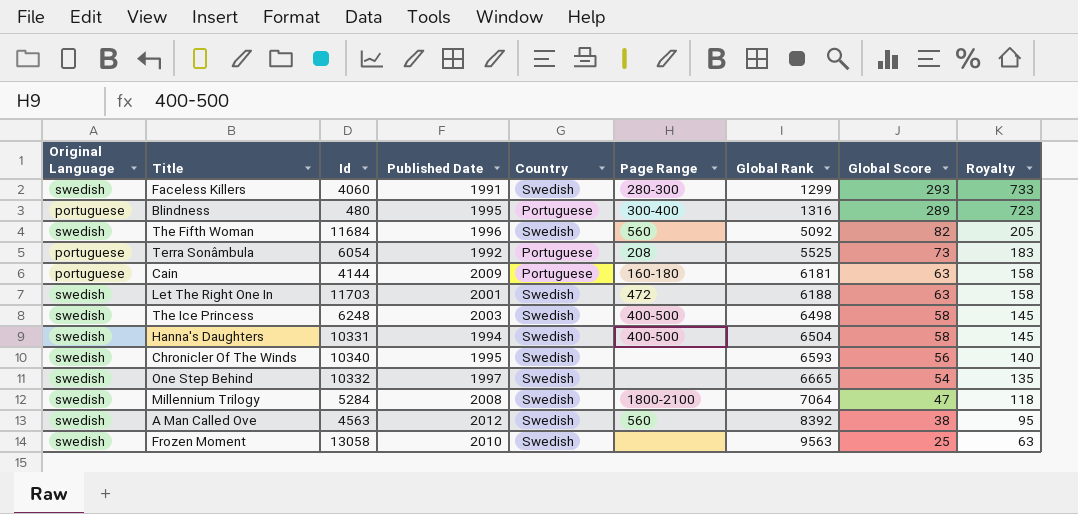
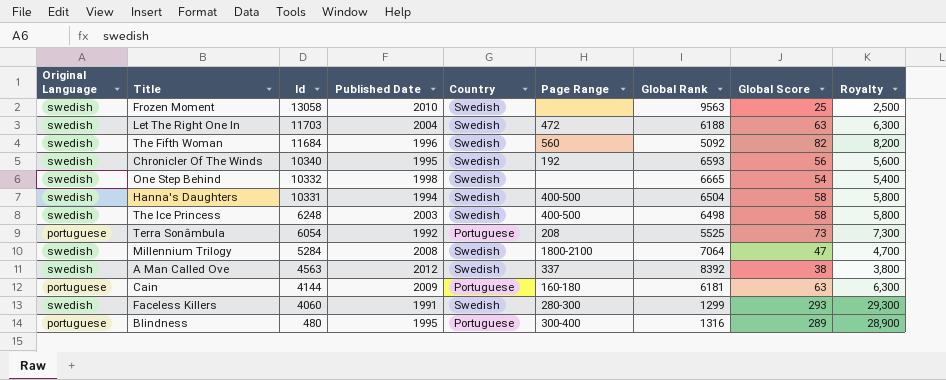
row order: Global Rank ascending -> Id descending
column Royalty | formula: [Global Score] * 2.5 -> [Global Score] * 100
Let The Right One In | Published Date: 2001 -> 2004
Chronicler Of The Winds | Page Range: none -> 192
One Step Behind | Published Date: 1997 -> 1998
A Man Called Ove | Page Range: 560 -> 337

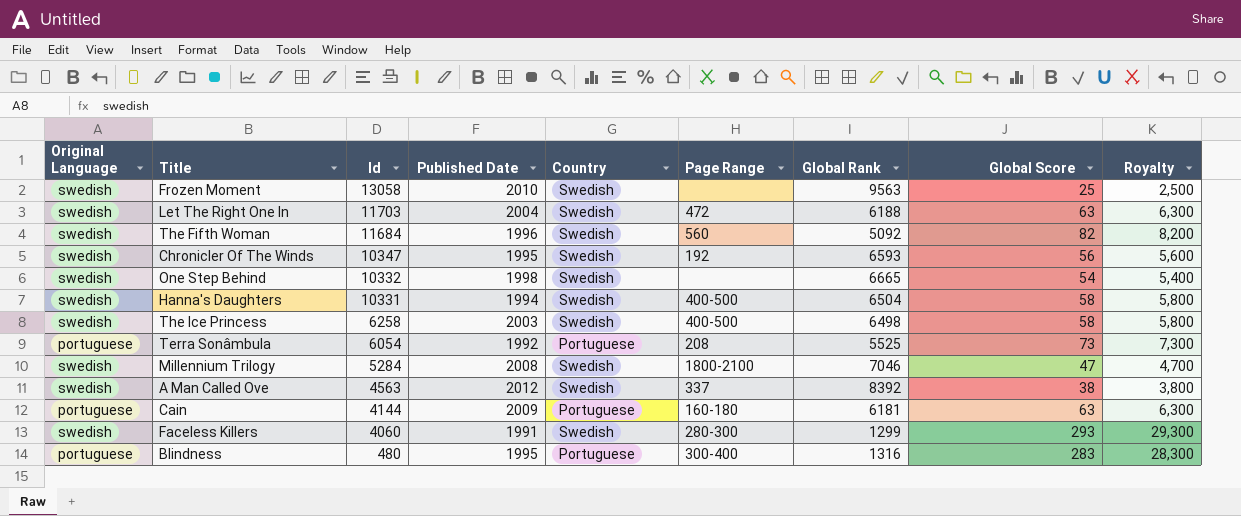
Chronicler Of The Winds | Id: 10340 -> 10347
The Ice Princess | Id: 6248 -> 6258
Millennium Trilogy | Global Rank: 7064 -> 7046
Blindness | Global Score: 289 -> 283
Blindness | Royalty: 28,900 -> 28,300

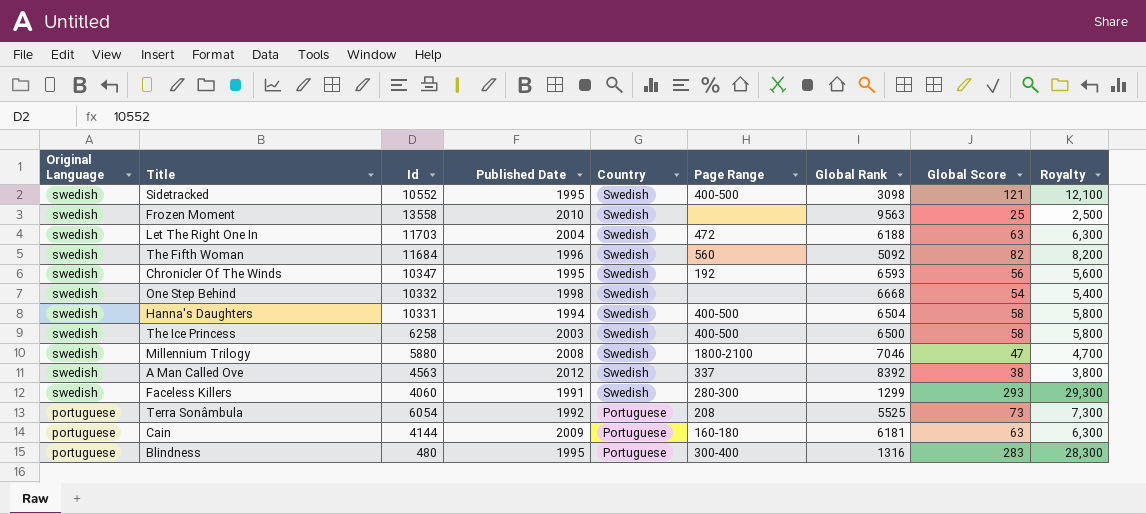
row order: Id descending -> Original Language descending
row Sidetracked: none -> swedish | 10552 | 1995 | Swedish | 400-500 | 3098 | 121 | 12,100
Frozen Moment | Id: 13058 -> 13558
One Step Behind | Global Rank: 6665 -> 6668
The Ice Princess | Global Rank: 6498 -> 6500
Millennium Trilogy | Id: 5284 -> 5880

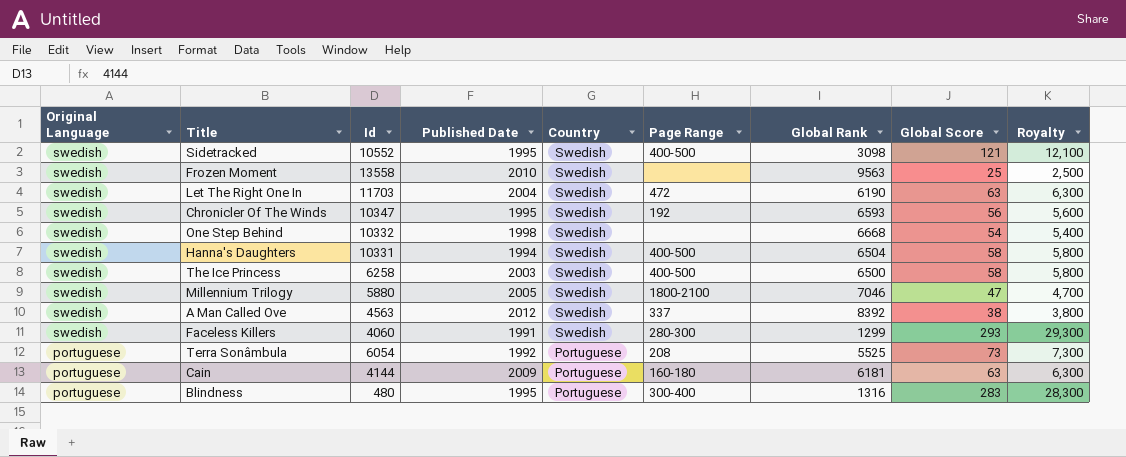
row The Fifth Woman: swedish | 11684 | 1996 | Swedish | 560 | 5092 | 82 | 8,200 -> none
Let The Right One In | Global Rank: 6188 -> 6190
Millennium Trilogy | Published Date: 2008 -> 2005

